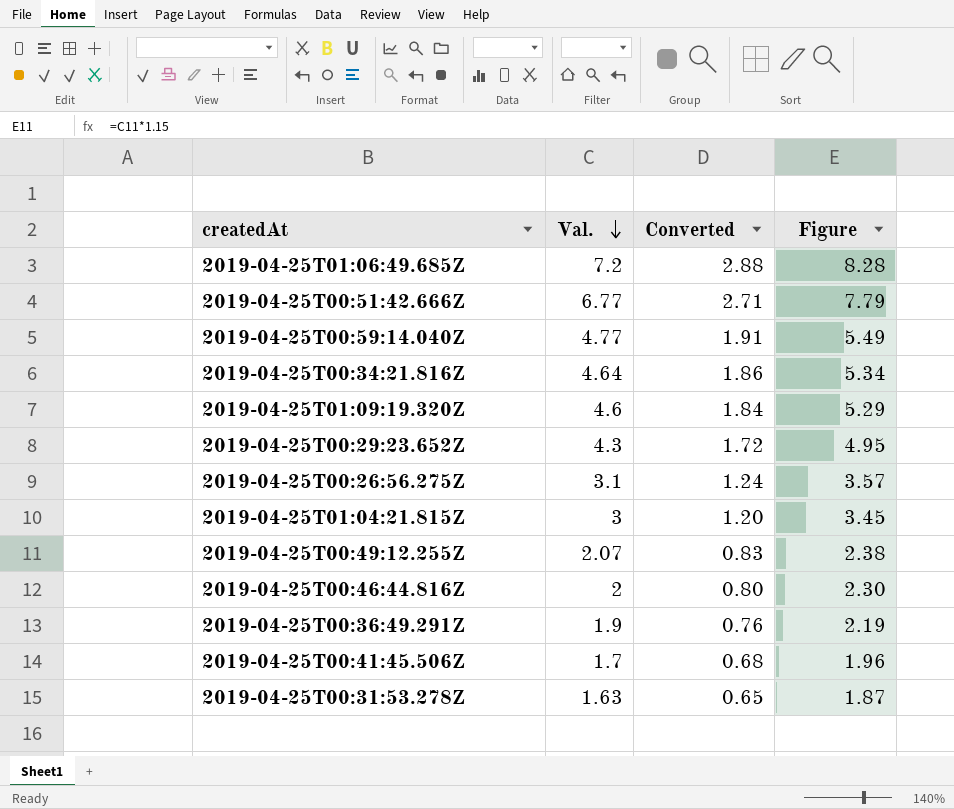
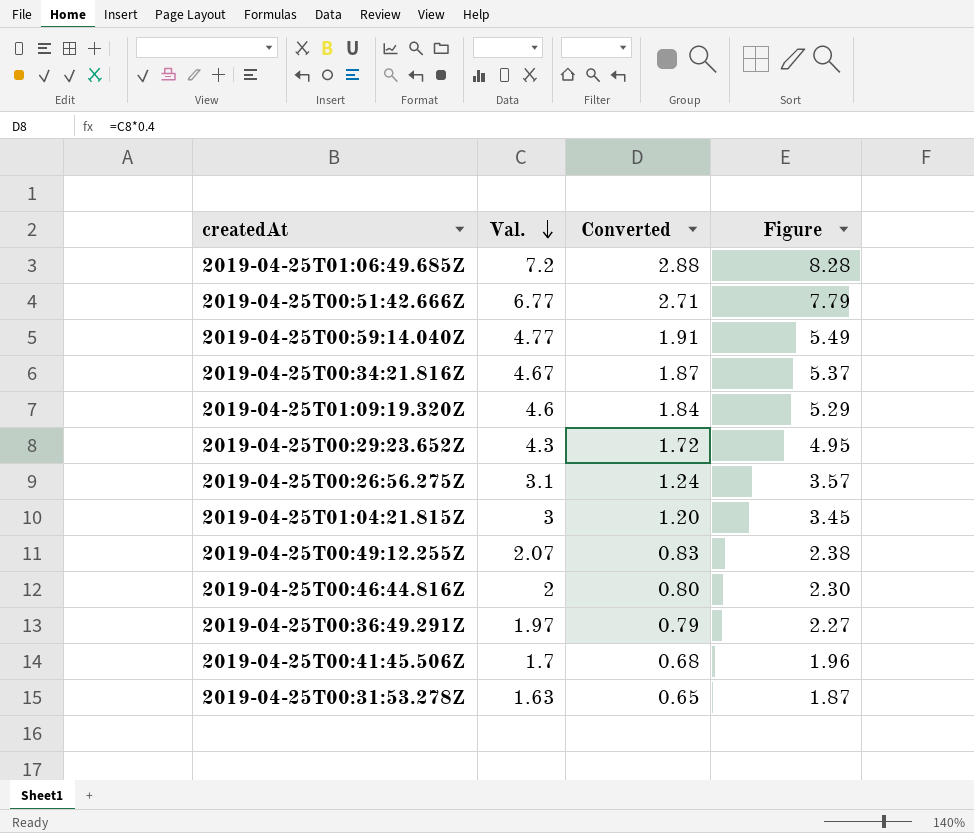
2019-04-25T00:34:21.816Z | Val.: 4.64 -> 4.67
2019-04-25T00:34:21.816Z | Converted: 1.86 -> 1.87
2019-04-25T00:34:21.816Z | Figure: 5.34 -> 5.37
2019-04-25T00:36:49.291Z | Val.: 1.9 -> 1.97
2019-04-25T00:36:49.291Z | Converted: 0.76 -> 0.79
2019-04-25T00:36:49.291Z | Figure: 2.19 -> 2.27

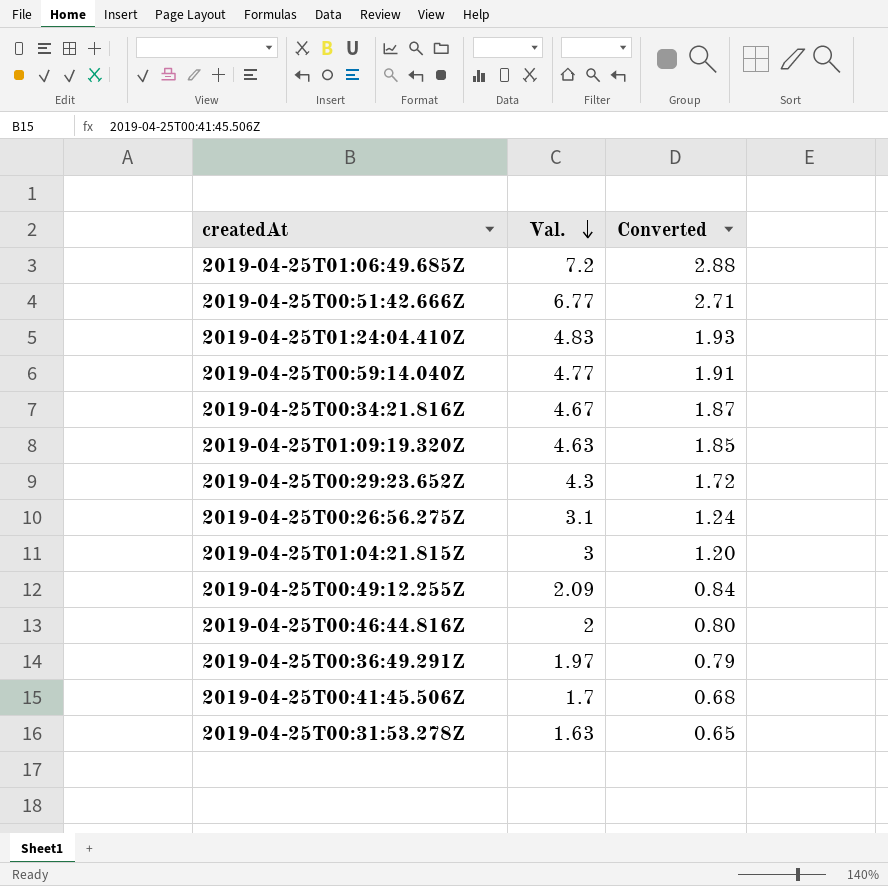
column Figure | formula: [Val.] * 1.15 -> none
row 2019-04-25T01:24:04.410Z: none -> 4.83 | 1.93
2019-04-25T01:09:19.320Z | Val.: 4.6 -> 4.63
2019-04-25T01:09:19.320Z | Converted: 1.84 -> 1.85
2019-04-25T00:49:12.255Z | Val.: 2.07 -> 2.09
2019-04-25T00:49:12.255Z | Converted: 0.83 -> 0.84

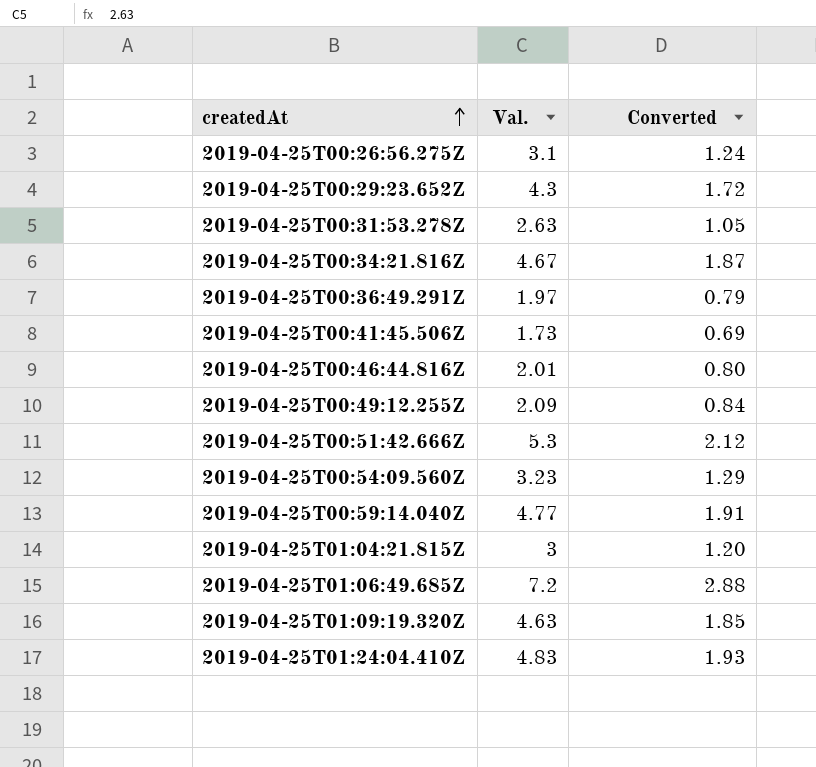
row order: Val. descending -> createdAt ascending
2019-04-25T00:31:53.278Z | Val.: 1.63 -> 2.63
2019-04-25T00:31:53.278Z | Converted: 0.65 -> 1.05
2019-04-25T00:41:45.506Z | Val.: 1.7 -> 1.73
2019-04-25T00:41:45.506Z | Converted: 0.68 -> 0.69
2019-04-25T00:46:44.816Z | Val.: 2 -> 2.01
2019-04-25T00:51:42.666Z | Val.: 6.77 -> 5.3
2019-04-25T00:51:42.666Z | Converted: 2.71 -> 2.12
row 2019-04-25T00:54:09.560Z: none -> 3.23 | 1.29

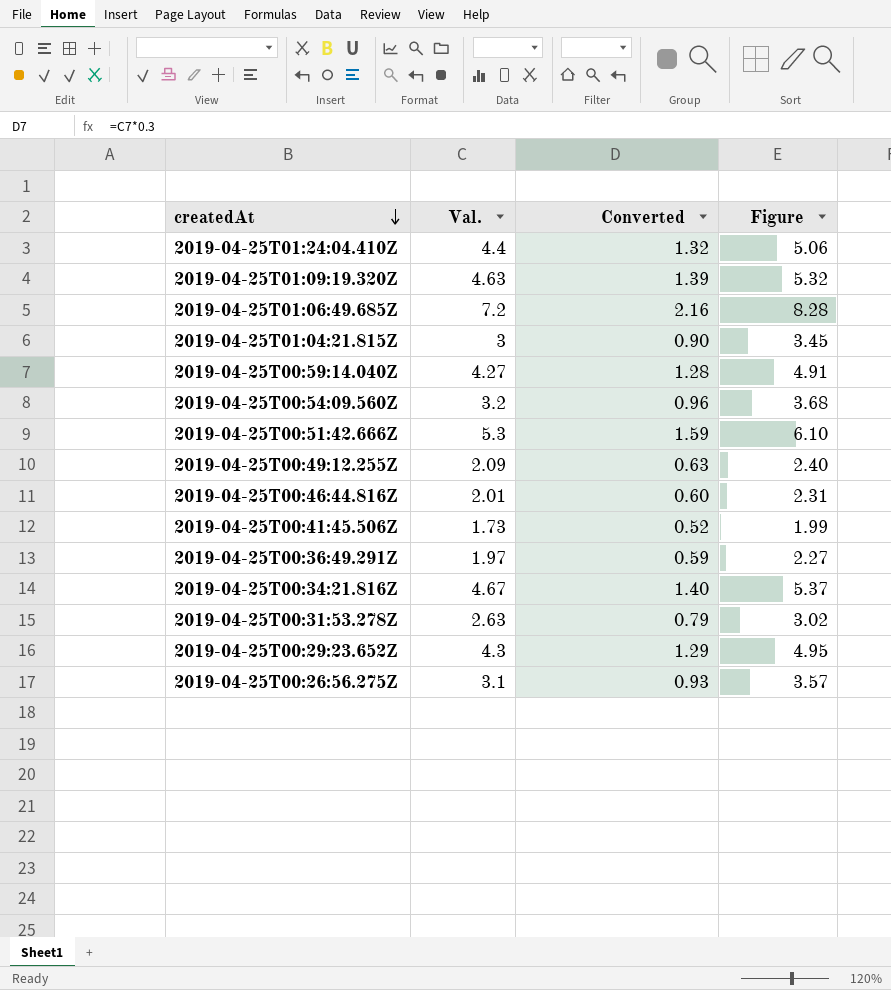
row order: createdAt ascending -> createdAt descending
column Converted | formula: [Val.] * 0.4 -> [Val.] * 0.3
column Figure | formula: none -> [Val.] * 1.15
2019-04-25T01:24:04.410Z | Val.: 4.83 -> 4.4
2019-04-25T00:59:14.040Z | Val.: 4.77 -> 4.27
2019-04-25T00:54:09.560Z | Val.: 3.23 -> 3.2

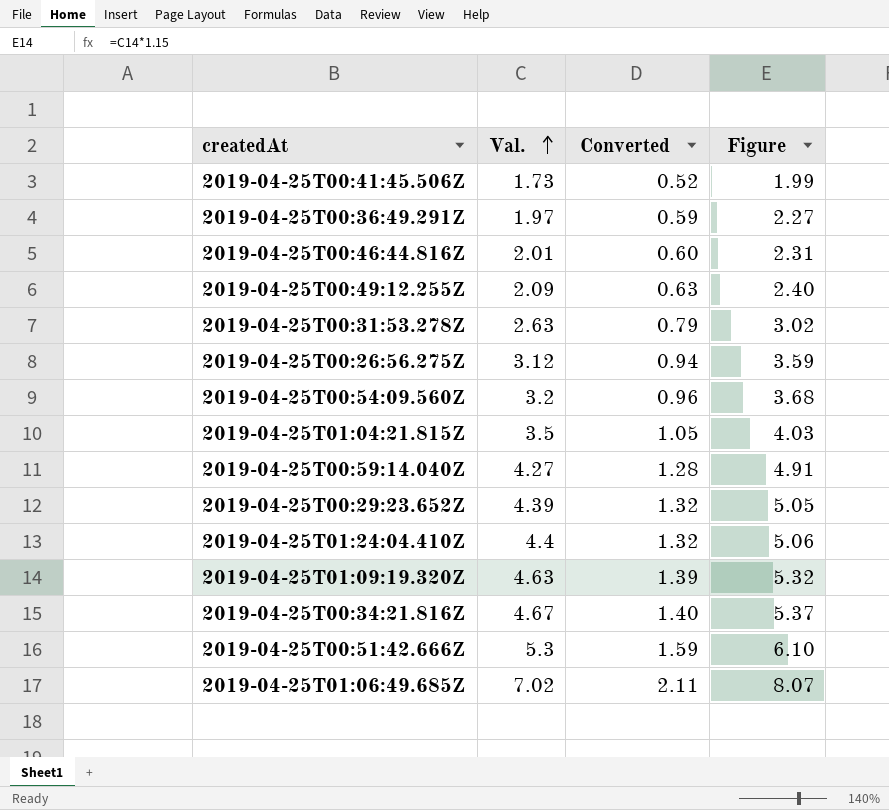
row order: createdAt descending -> Val. ascending
2019-04-25T00:26:56.275Z | Val.: 3.1 -> 3.12
2019-04-25T00:26:56.275Z | Converted: 0.93 -> 0.94
2019-04-25T00:26:56.275Z | Figure: 3.57 -> 3.59
2019-04-25T01:04:21.815Z | Val.: 3 -> 3.5
2019-04-25T01:04:21.815Z | Converted: 0.90 -> 1.05
2019-04-25T01:04:21.815Z | Figure: 3.45 -> 4.03
2019-04-25T00:29:23.652Z | Val.: 4.3 -> 4.39
2019-04-25T00:29:23.652Z | Converted: 1.29 -> 1.32
2019-04-25T00:29:23.652Z | Figure: 4.95 -> 5.05
2019-04-25T01:06:49.685Z | Val.: 7.2 -> 7.02
2019-04-25T01:06:49.685Z | Converted: 2.16 -> 2.11
2019-04-25T01:06:49.685Z | Figure: 8.28 -> 8.07

